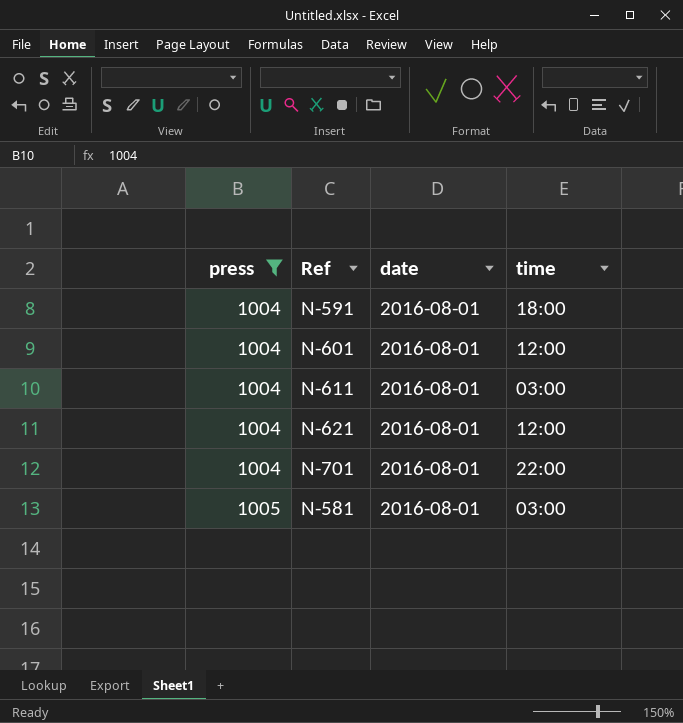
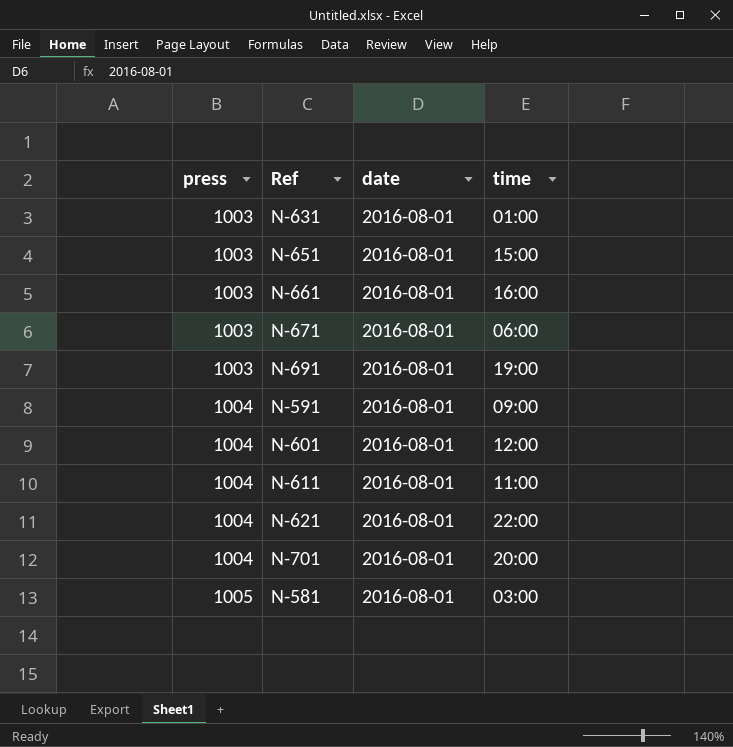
filter: press != 1003 -> none
N-591 | time: 18:00 -> 09:00
N-611 | time: 03:00 -> 11:00
N-621 | time: 12:00 -> 22:00
N-701 | time: 22:00 -> 20:00

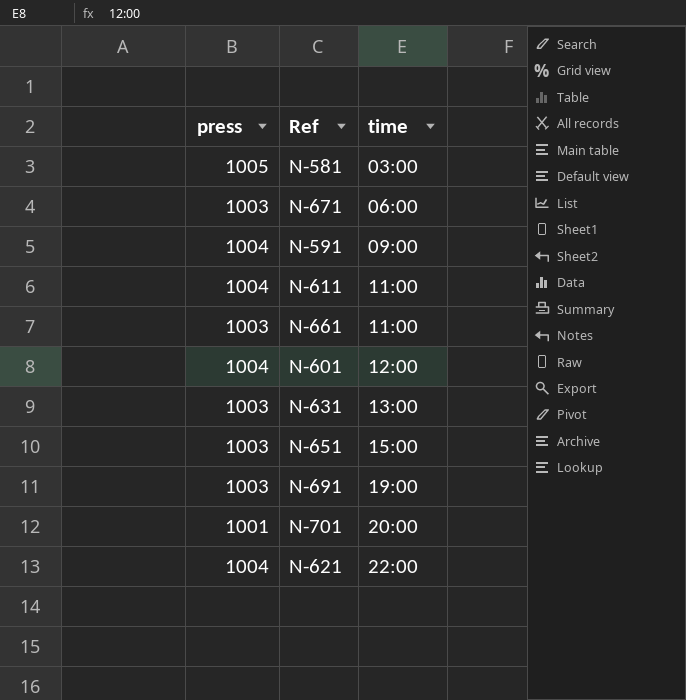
row order: press ascending -> time ascending
column date | position: 3 -> none
N-661 | time: 16:00 -> 11:00
N-631 | time: 01:00 -> 13:00
N-701 | press: 1004 -> 1001

